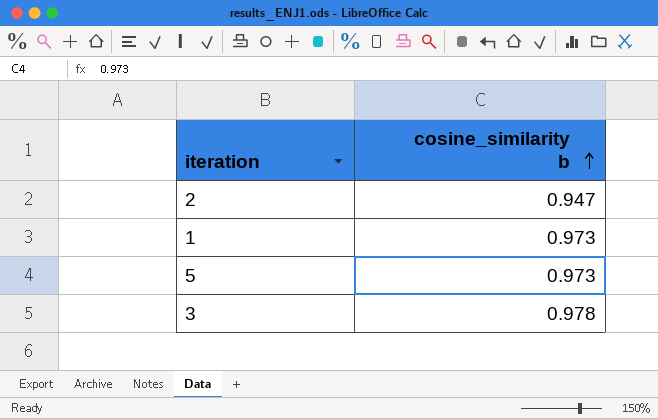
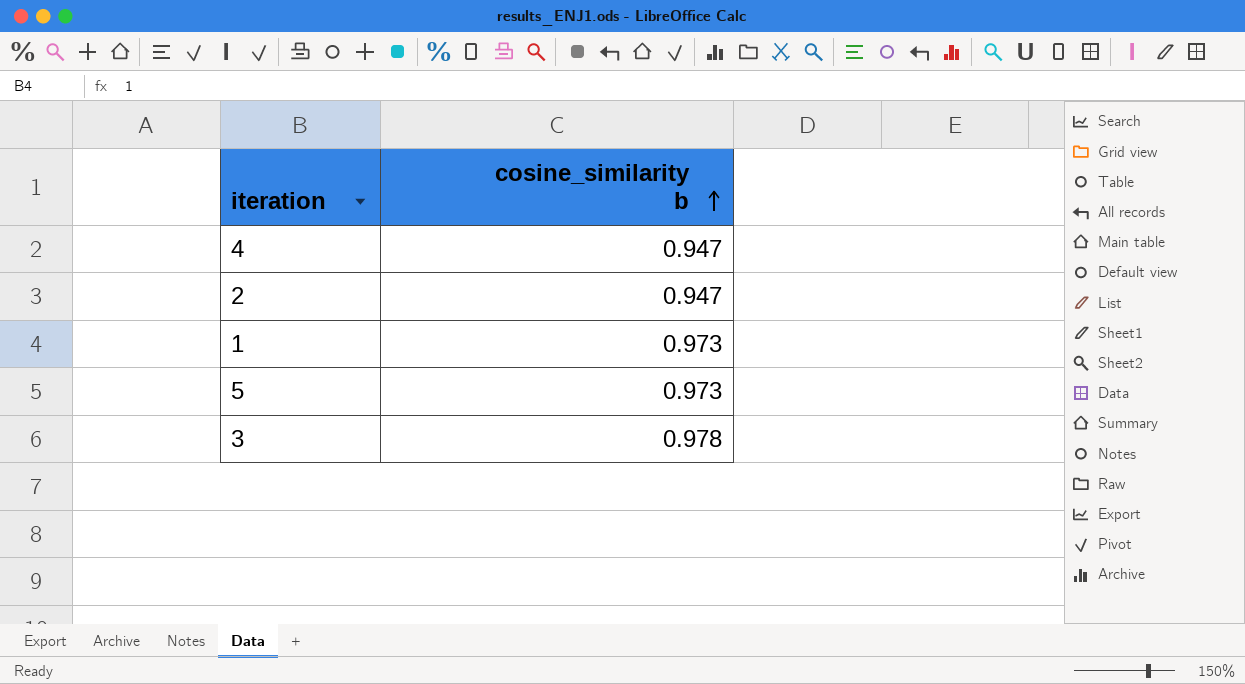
row 4: none -> 0.947

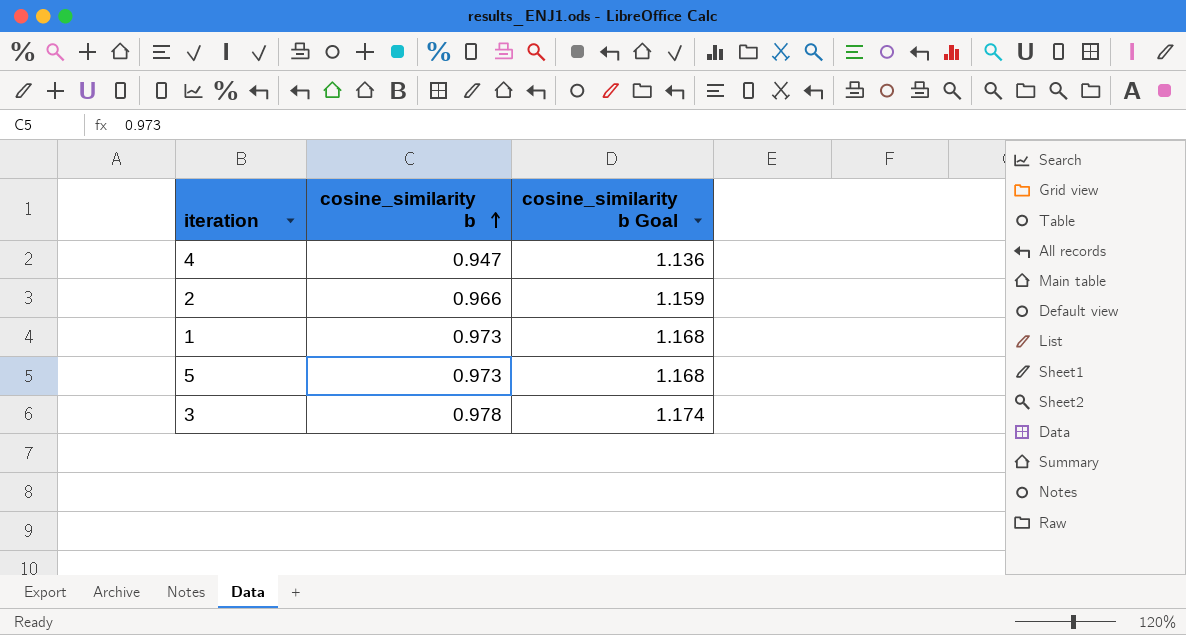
column cosine_similarity b Goal | formula: none -> [cosine_similarity b] * 1.2
2 | cosine_similarity b: 0.947 -> 0.966

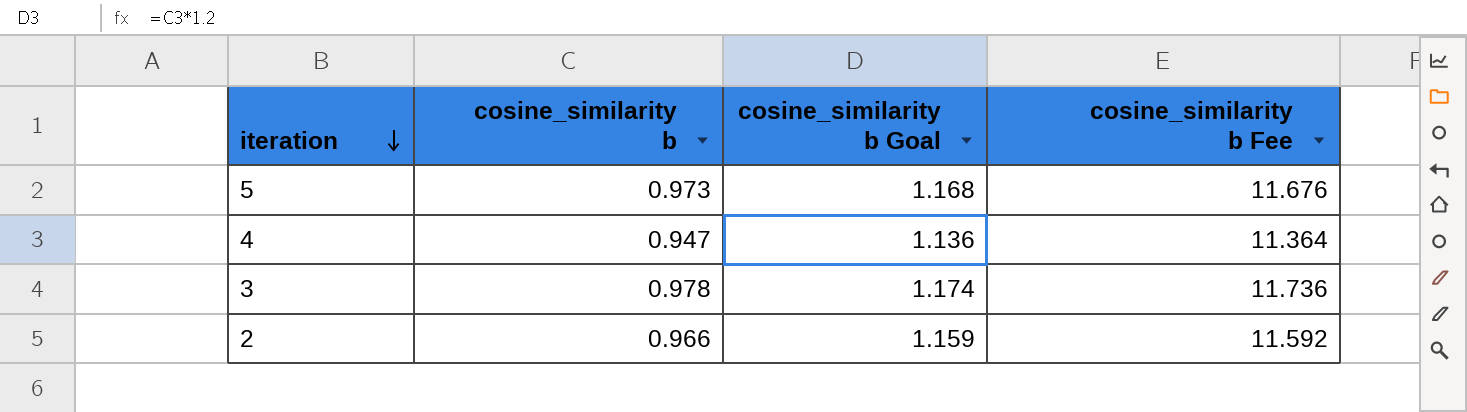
row order: cosine_similarity b ascending -> iteration descending
column cosine_similarity b Fee | formula: none -> [cosine_similarity b] * 12
row 1: 0.973 | 1.168 -> none

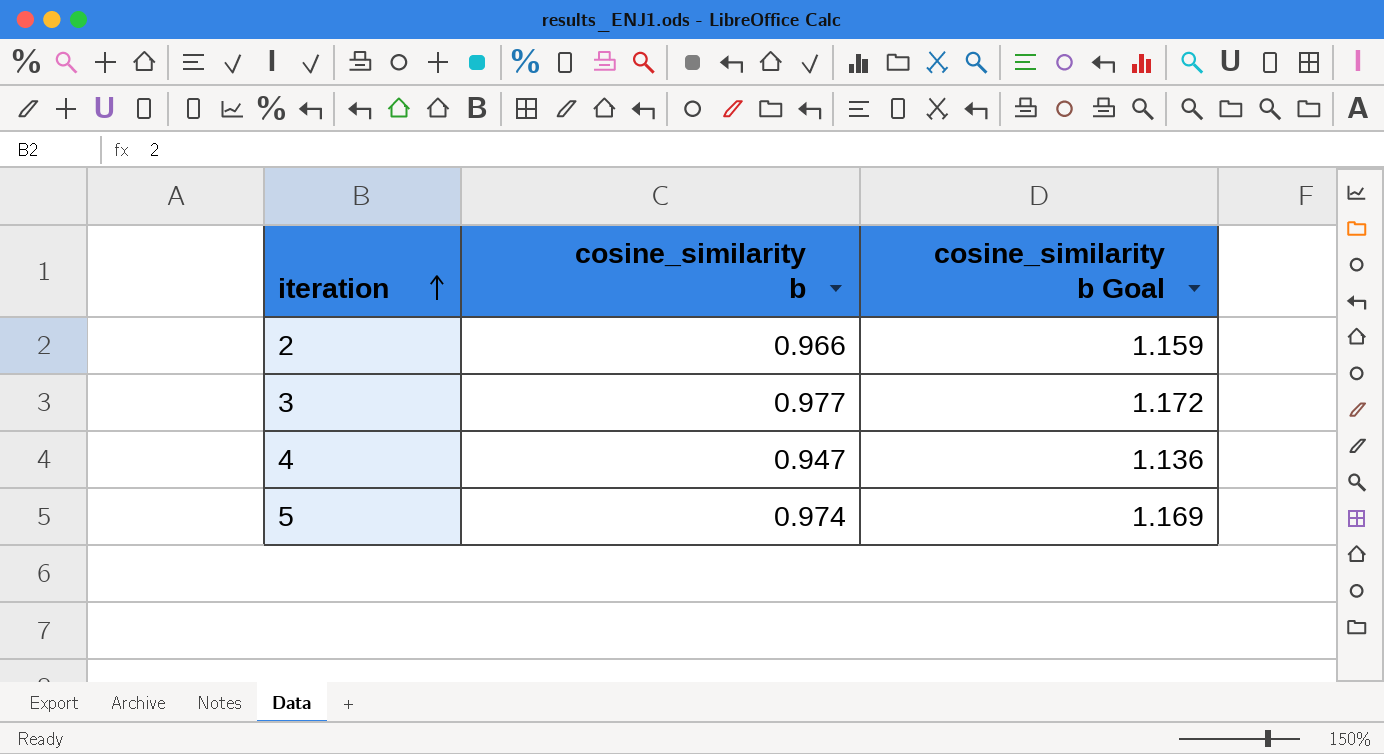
row order: iteration descending -> iteration ascending
column cosine_similarity b Fee | formula: [cosine_similarity b] * 12 -> none
3 | cosine_similarity b: 0.978 -> 0.977
3 | cosine_similarity b Goal: 1.174 -> 1.172
5 | cosine_similarity b: 0.973 -> 0.974
5 | cosine_similarity b Goal: 1.168 -> 1.169

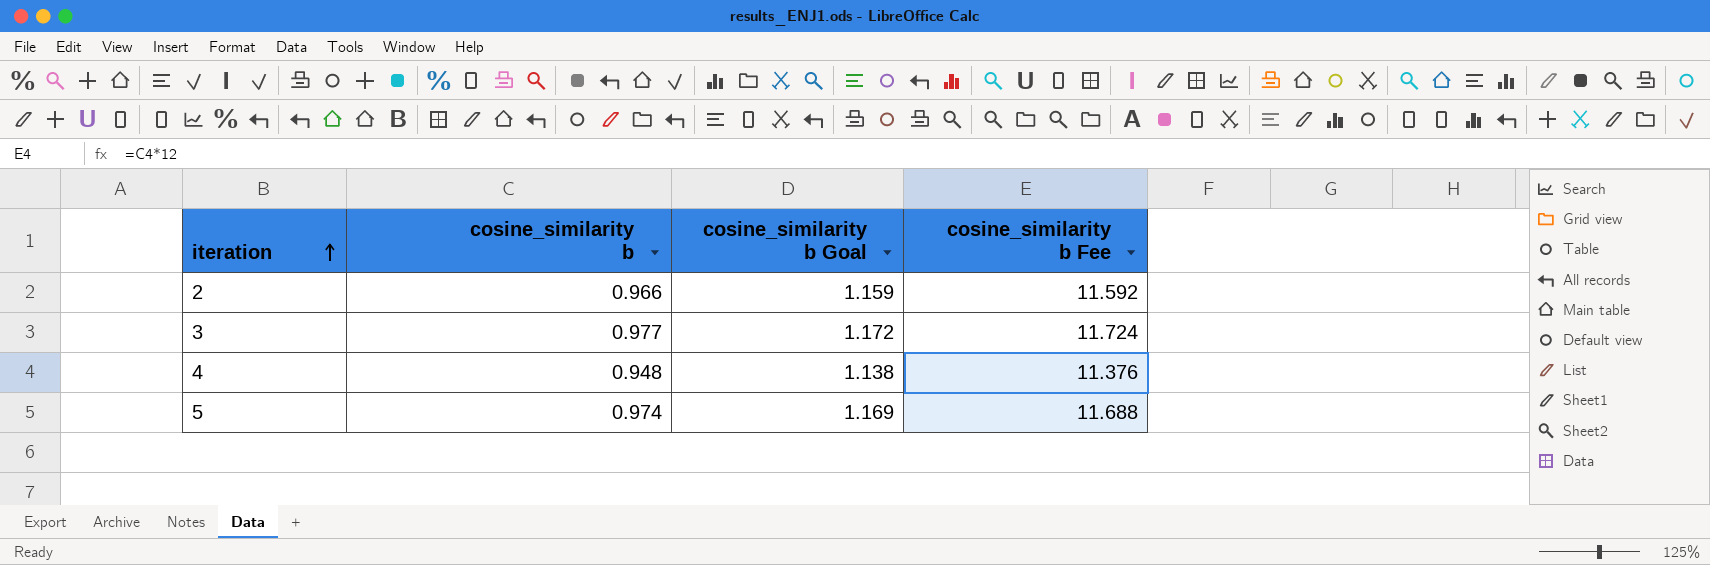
column cosine_similarity b Fee | formula: none -> [cosine_similarity b] * 12
4 | cosine_similarity b: 0.947 -> 0.948
4 | cosine_similarity b Goal: 1.136 -> 1.138

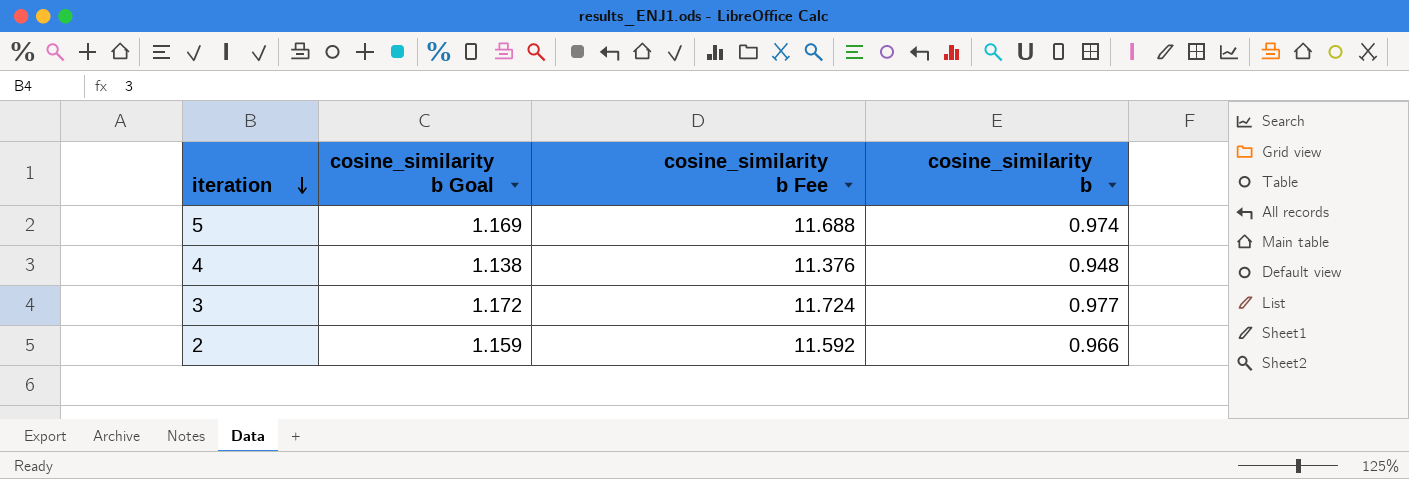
row order: iteration ascending -> iteration descending
column cosine_similarity b | position: 2 -> 4

